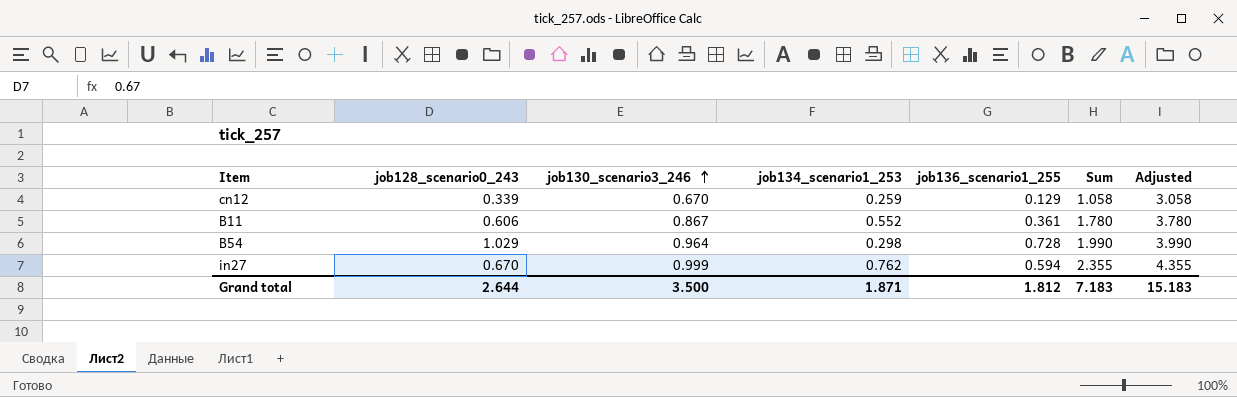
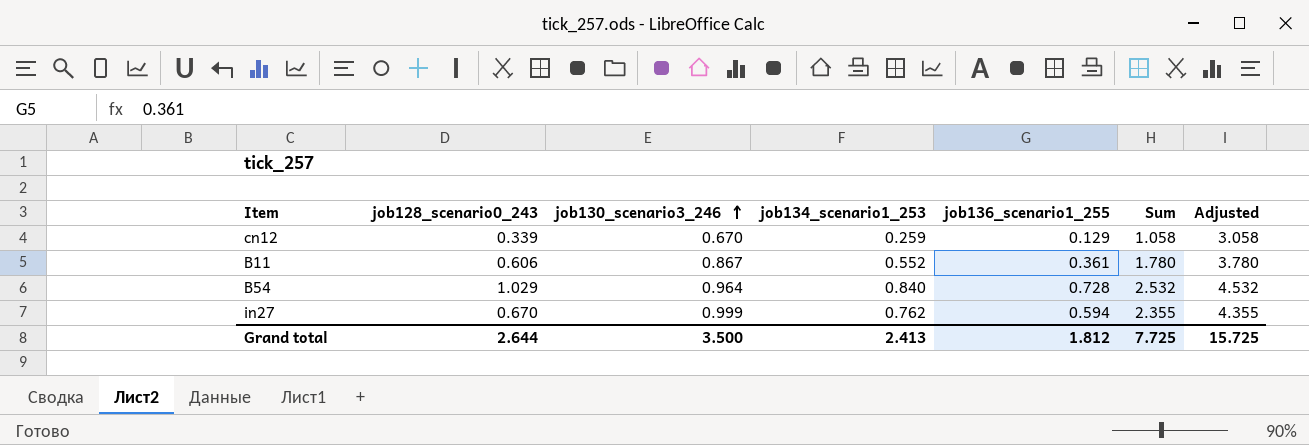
B54 | job134_scenario1_253: 0.298 -> 0.840
B54 | Sum: 1.990 -> 2.532
B54 | Adjusted: 3.990 -> 4.532
Grand total | job134_scenario1_253: 1.871 -> 2.413
Grand total | Sum: 7.183 -> 7.725
Grand total | Adjusted: 15.183 -> 15.725

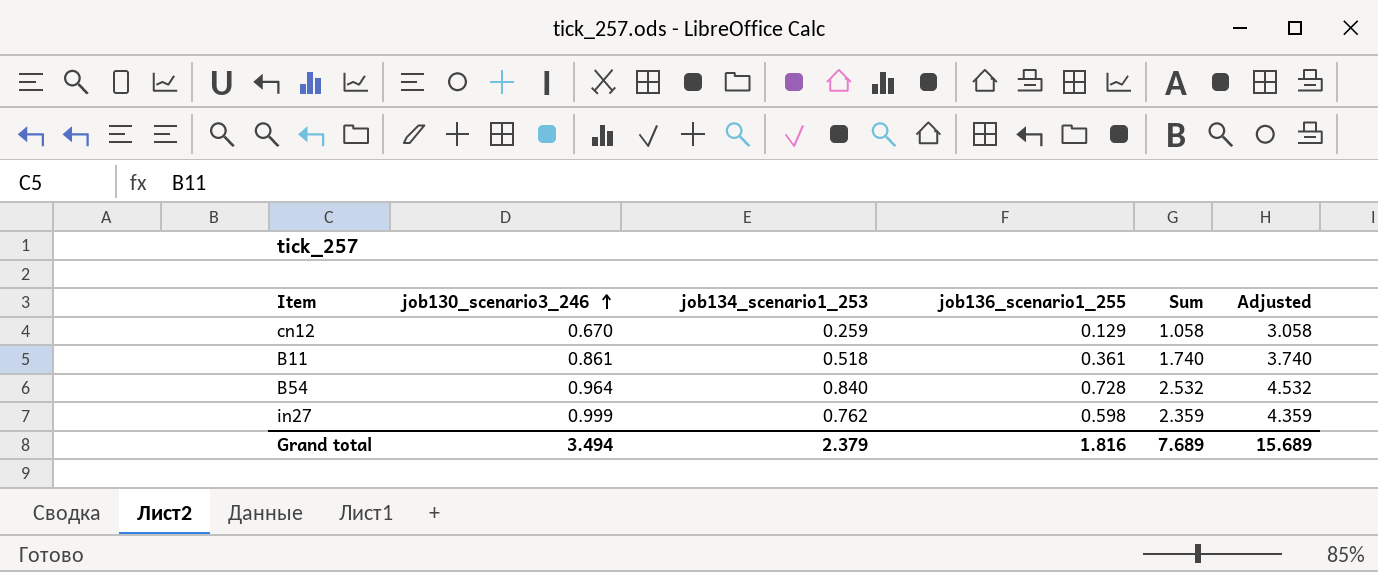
column job128_scenario0_243 | position: 2 -> none
B11 | job130_scenario3_246: 0.867 -> 0.861
B11 | job134_scenario1_253: 0.552 -> 0.518
B11 | Sum: 1.780 -> 1.740
B11 | Adjusted: 3.780 -> 3.740
in27 | job136_scenario1_255: 0.594 -> 0.598
in27 | Sum: 2.355 -> 2.359
in27 | Adjusted: 4.355 -> 4.359
Grand total | job130_scenario3_246: 3.500 -> 3.494
Grand total | job134_scenario1_253: 2.413 -> 2.379
Grand total | job136_scenario1_255: 1.812 -> 1.816
Grand total | Sum: 7.725 -> 7.689
Grand total | Adjusted: 15.725 -> 15.689

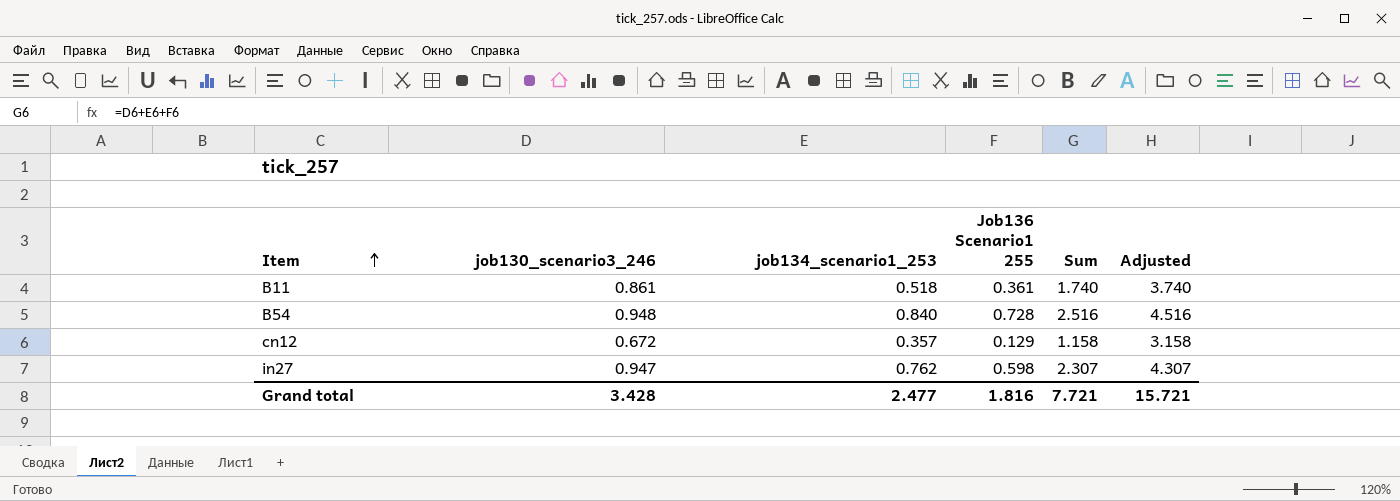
row order: job130_scenario3_246 ascending -> Item ascending
column name: job136_scenario1_255 -> Job136 Scenario1 255
B54 | job130_scenario3_246: 0.964 -> 0.948
B54 | Sum: 2.532 -> 2.516
B54 | Adjusted: 4.532 -> 4.516
cn12 | job130_scenario3_246: 0.670 -> 0.672
cn12 | job134_scenario1_253: 0.259 -> 0.357
cn12 | Sum: 1.058 -> 1.158
cn12 | Adjusted: 3.058 -> 3.158
in27 | job130_scenario3_246: 0.999 -> 0.947
in27 | Sum: 2.359 -> 2.307
in27 | Adjusted: 4.359 -> 4.307
Grand total | job130_scenario3_246: 3.494 -> 3.428
Grand total | job134_scenario1_253: 2.379 -> 2.477
Grand total | Sum: 7.689 -> 7.721
Grand total | Adjusted: 15.689 -> 15.721

